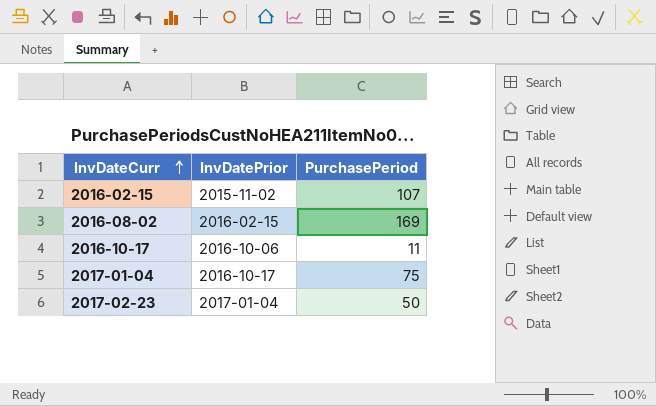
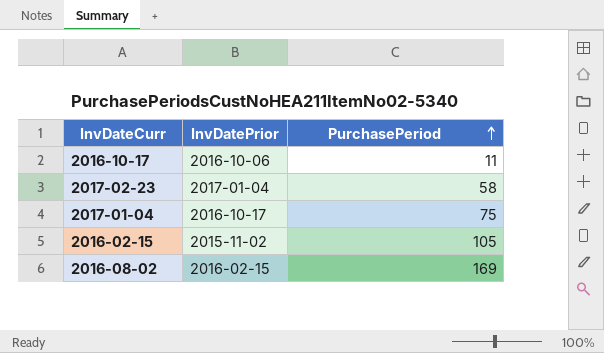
row order: InvDateCurr ascending -> PurchasePeriod ascending
2017-02-23 | PurchasePeriod: 50 -> 58
2016-02-15 | PurchasePeriod: 107 -> 105

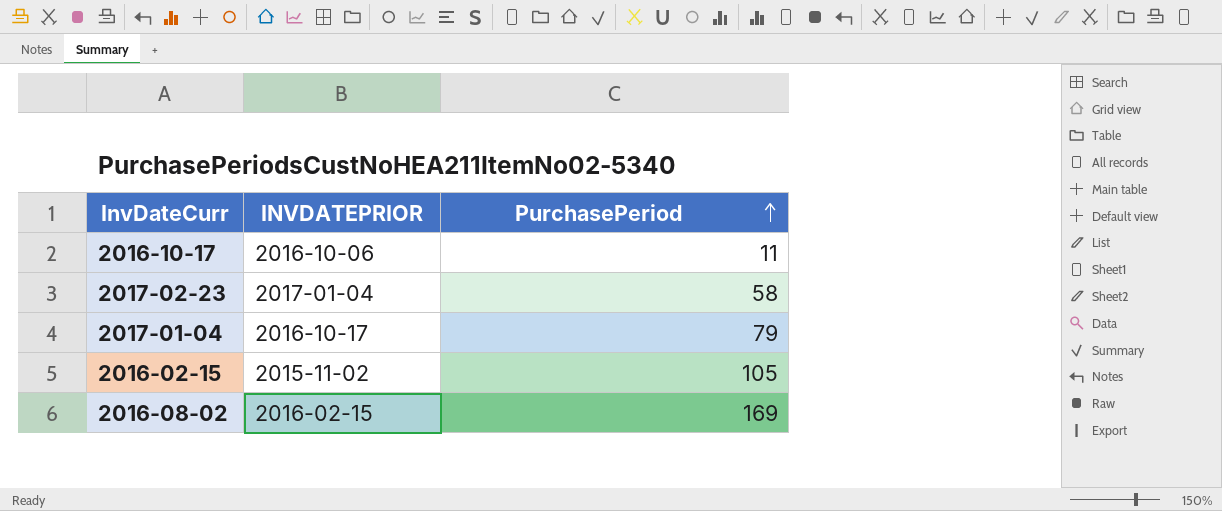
column name: InvDatePrior -> INVDATEPRIOR
2017-01-04 | PurchasePeriod: 75 -> 79

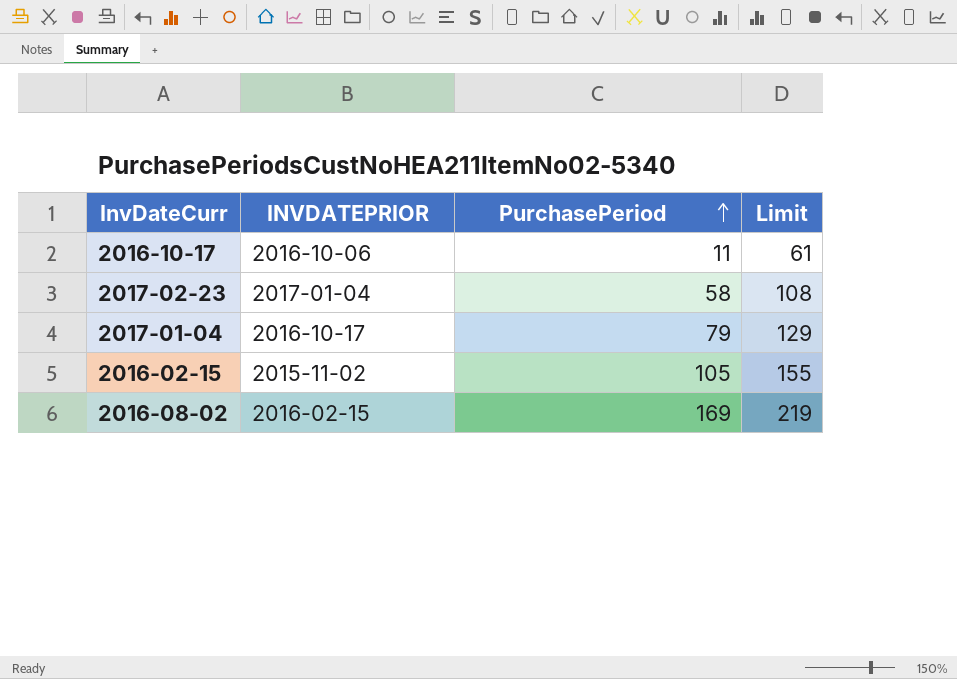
column Limit | formula: none -> [PurchasePeriod] + 50

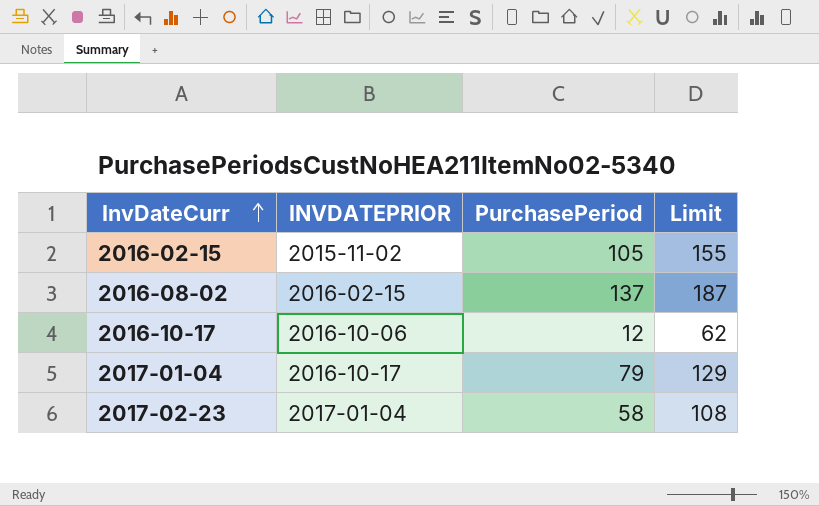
row order: PurchasePeriod ascending -> InvDateCurr ascending
2016-08-02 | PurchasePeriod: 169 -> 137
2016-08-02 | Limit: 219 -> 187
2016-10-17 | PurchasePeriod: 11 -> 12
2016-10-17 | Limit: 61 -> 62

